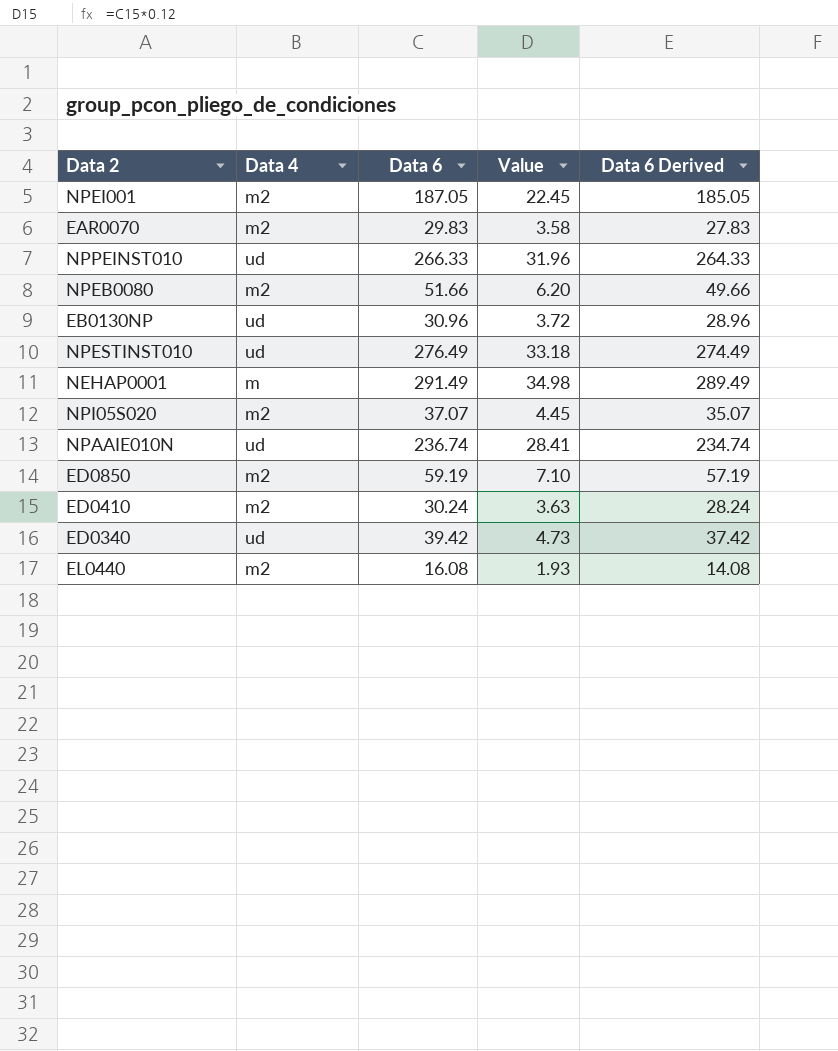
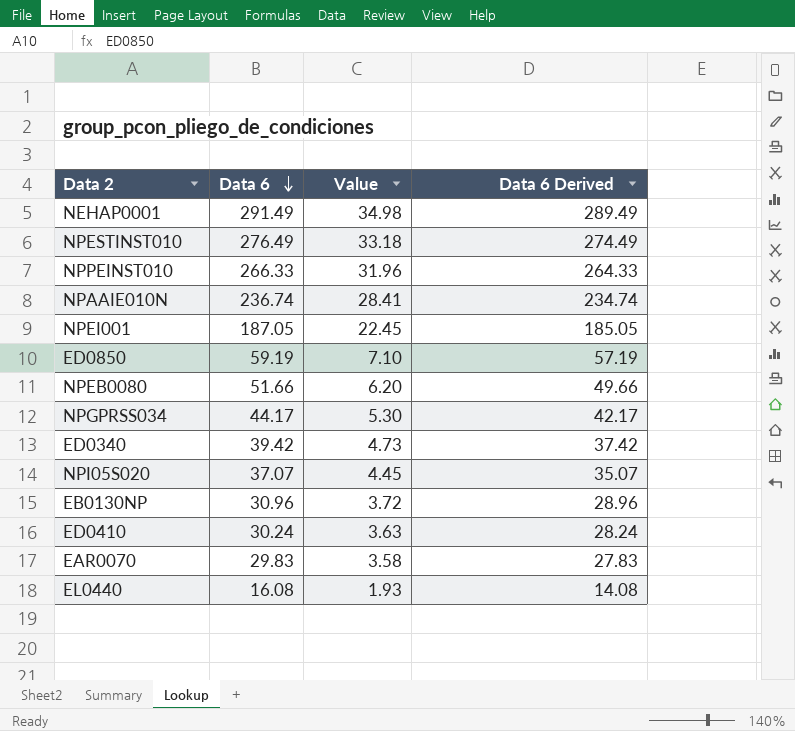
row order: none -> Data 6 descending
column Data 4 | position: 2 -> none
row NPGPRSS034: none -> 44.17 | 5.30 | 42.17

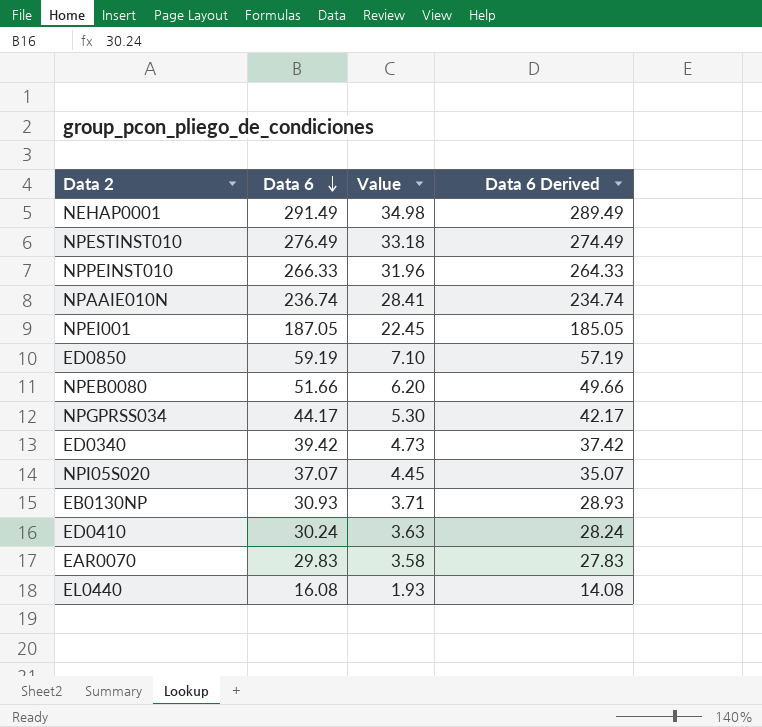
EB0130NP | Data 6: 30.96 -> 30.93
EB0130NP | Value: 3.72 -> 3.71
EB0130NP | Data 6 Derived: 28.96 -> 28.93

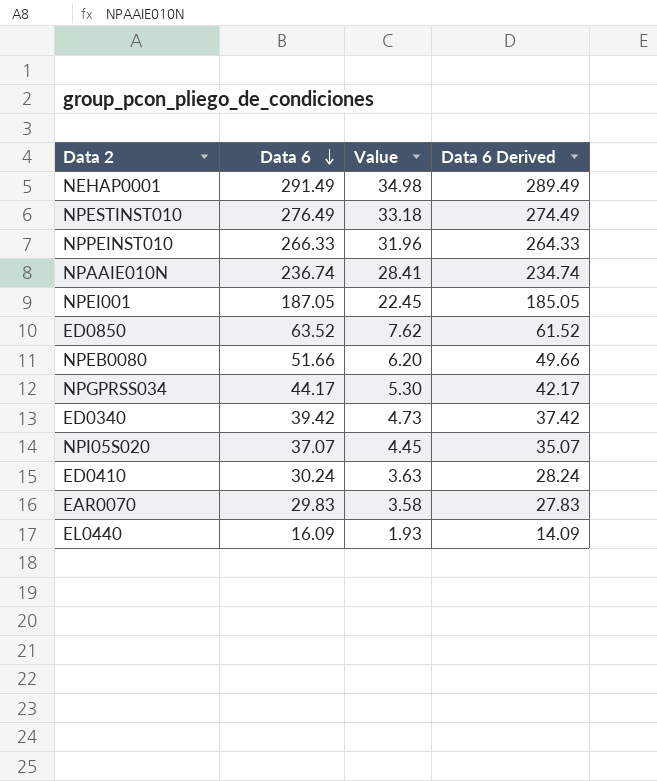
row EB0130NP: 30.93 | 3.71 | 28.93 -> none
ED0850 | Data 6: 59.19 -> 63.52
ED0850 | Value: 7.10 -> 7.62
ED0850 | Data 6 Derived: 57.19 -> 61.52
EL0440 | Data 6: 16.08 -> 16.09
EL0440 | Data 6 Derived: 14.08 -> 14.09

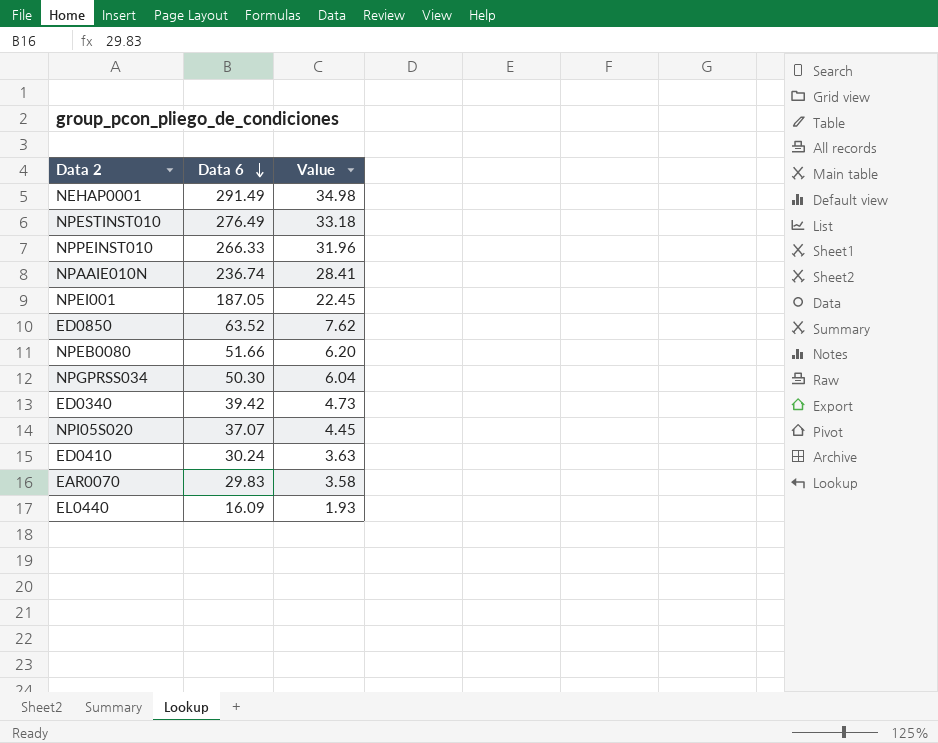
column Data 6 Derived | formula: [Data 6] - 2 -> none
NPGPRSS034 | Data 6: 44.17 -> 50.30
NPGPRSS034 | Value: 5.30 -> 6.04

